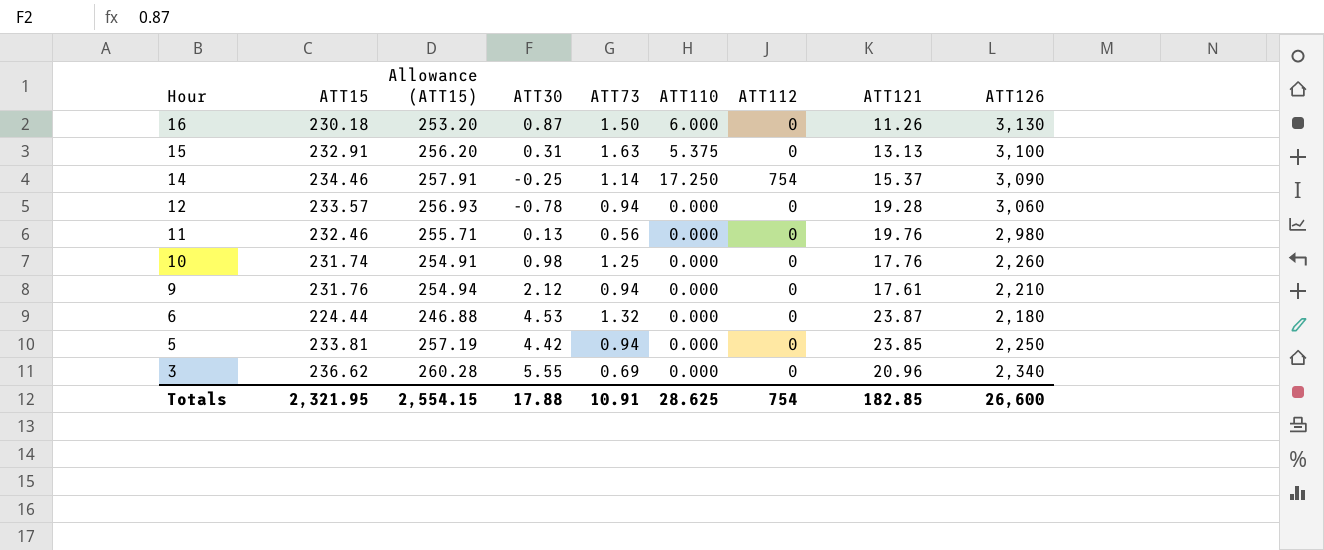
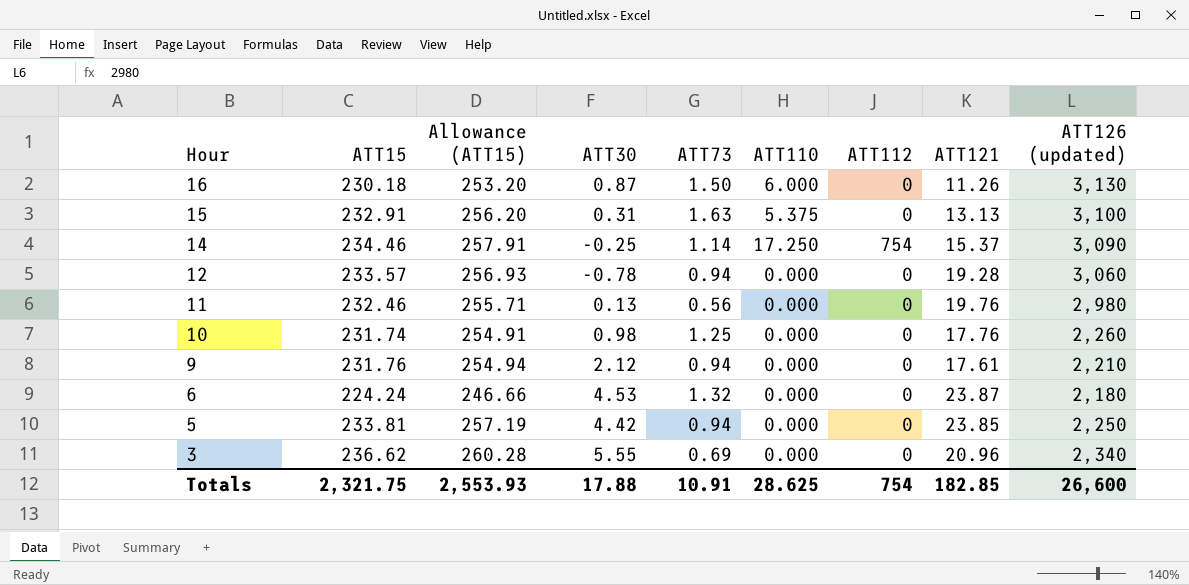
column name: ATT126 -> ATT126 (updated)
6 | ATT15: 224.44 -> 224.24
6 | Allowance (ATT15): 246.88 -> 246.66
Totals | ATT15: 2,321.95 -> 2,321.75
Totals | Allowance (ATT15): 2,554.15 -> 2,553.93

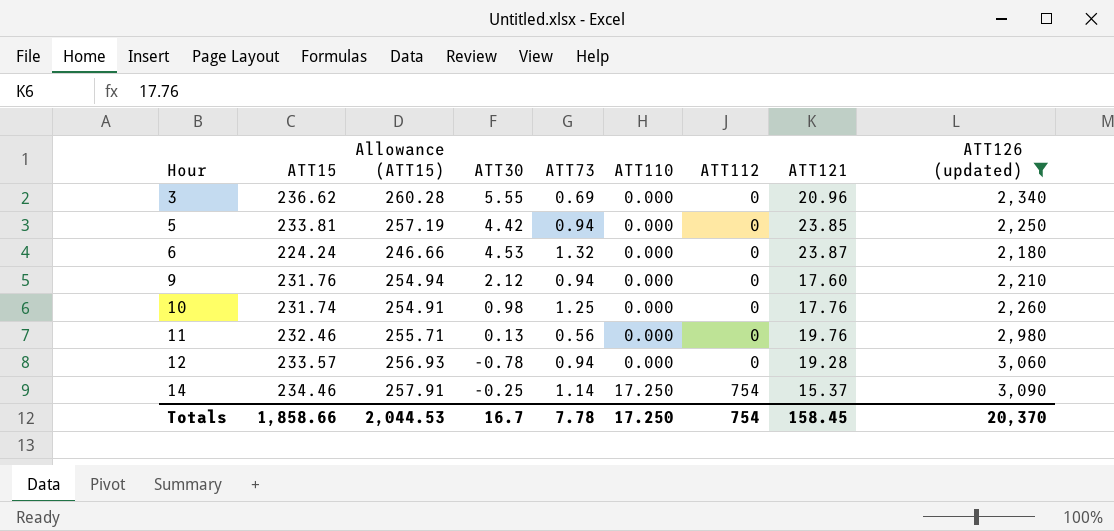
filter: none -> ATT126 (updated) <= 3,090
row order: Hour descending -> Hour ascending
9 | ATT121: 17.61 -> 17.60
Totals | ATT15: 2,321.75 -> 1,858.66
Totals | Allowance (ATT15): 2,553.93 -> 2,044.53
Totals | ATT30: 17.88 -> 16.7
Totals | ATT73: 10.91 -> 7.78
Totals | ATT110: 28.625 -> 17.250
Totals | ATT121: 182.85 -> 158.45
Totals | ATT126 (updated): 26,600 -> 20,370

